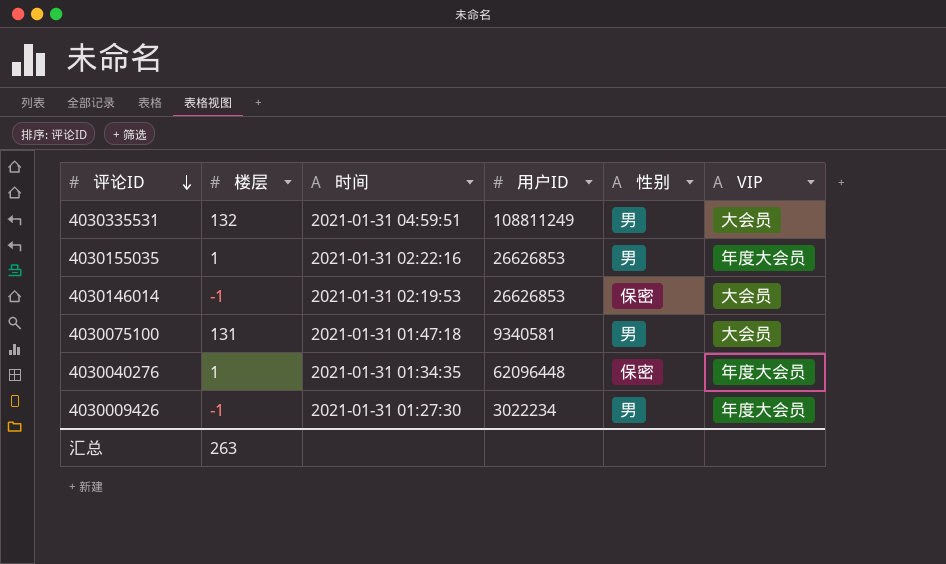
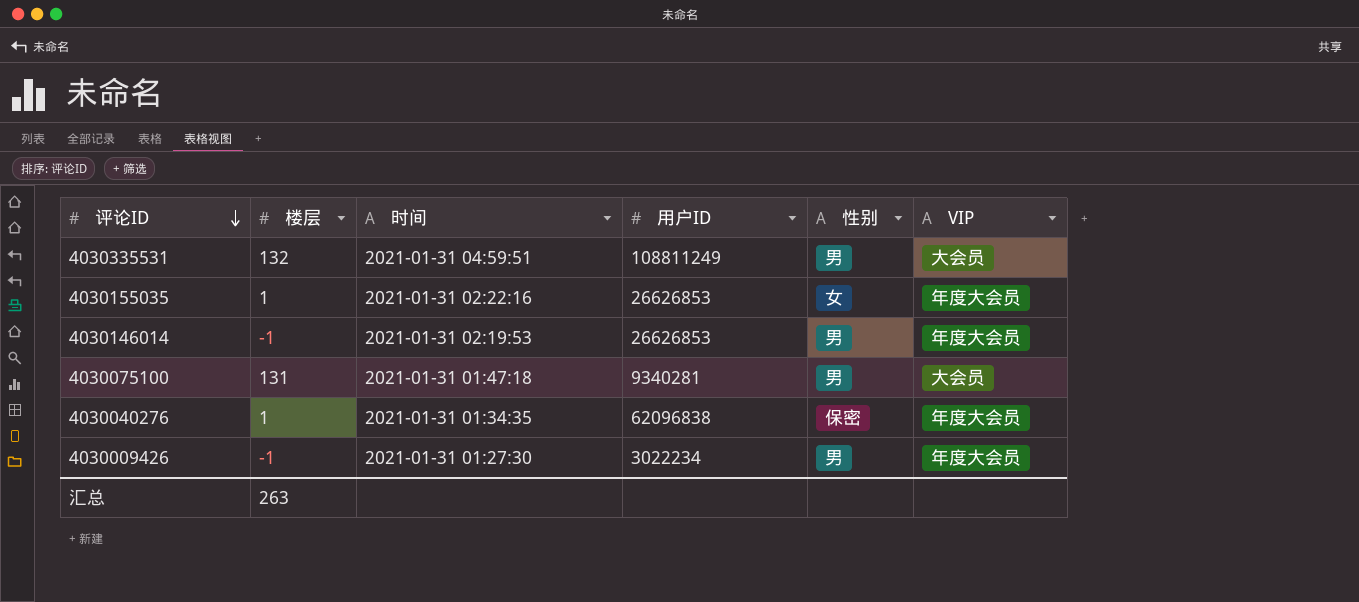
4030155035 | 性别: 男 -> 女
4030146014 | 性别: 保密 -> 男
4030146014 | VIP: 大会员 -> 年度大会员
4030075100 | 用户ID: 9340581 -> 9340281
4030040276 | 用户ID: 62096448 -> 62096838

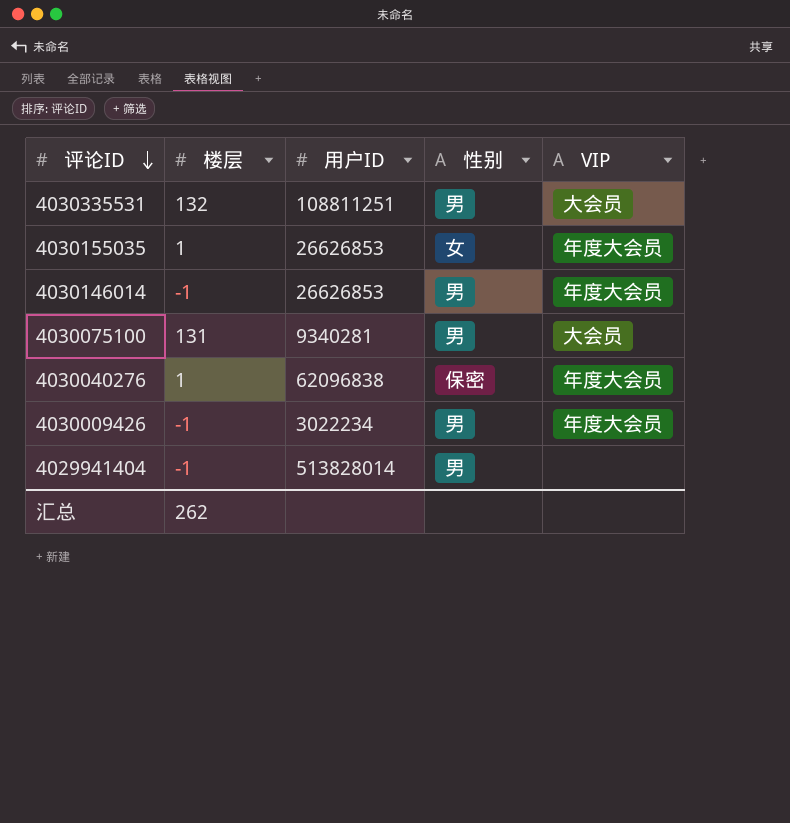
column 时间 | position: 3 -> none
4030335531 | 用户ID: 108811249 -> 108811251
row 4029941404: none -> -1 | 513828014 | 男 | none
汇总 | 楼层: 263 -> 262

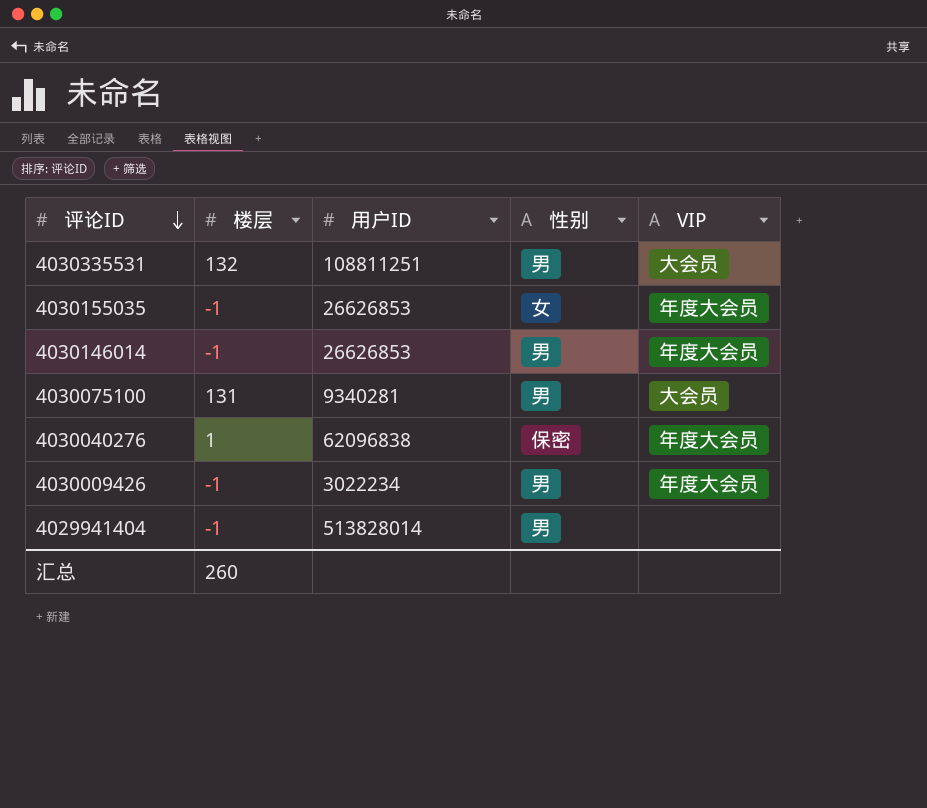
4030155035 | 楼层: 1 -> -1
汇总 | 楼层: 262 -> 260

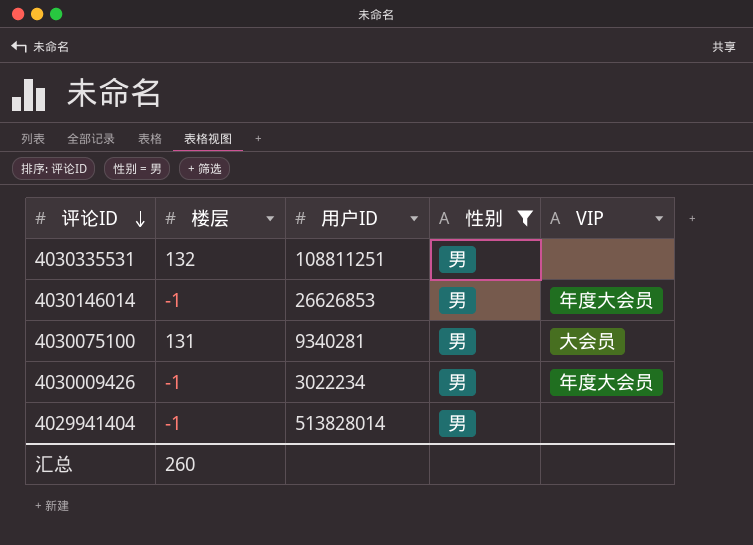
filter: none -> 性别 = 男
4030335531 | VIP: 大会员 -> none

